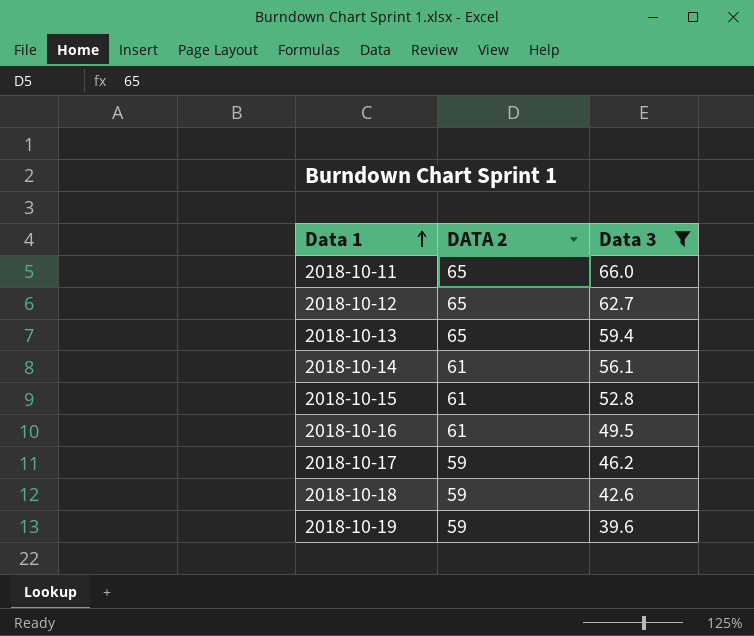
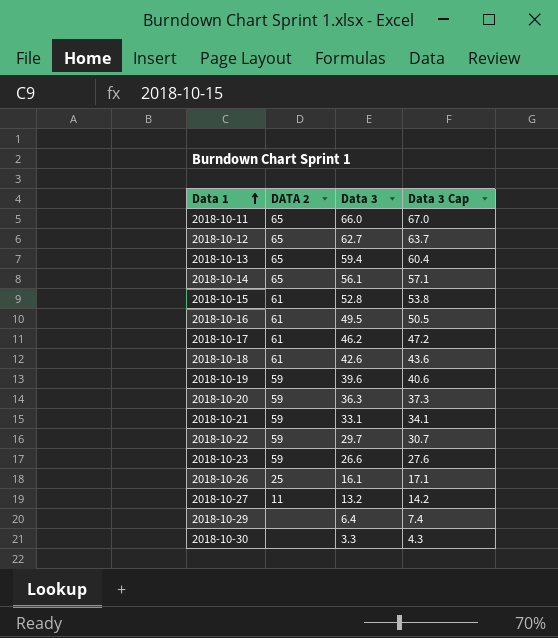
filter: Data 3 >= 39.6 -> none
column Data 3 Cap | formula: none -> [Data 3] + 1
2018-10-14 | DATA 2: 61 -> 65
2018-10-17 | DATA 2: 59 -> 61
2018-10-18 | DATA 2: 59 -> 61

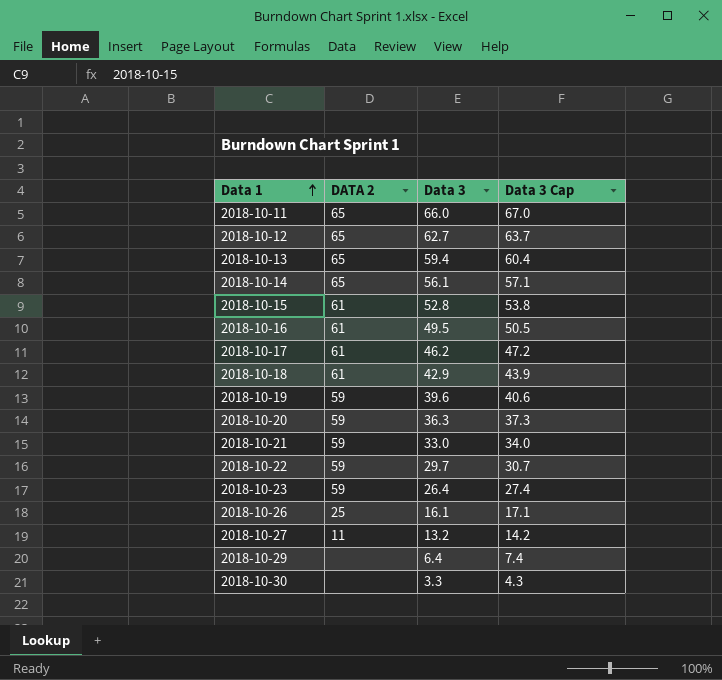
2018-10-18 | Data 3: 42.6 -> 42.9
2018-10-18 | Data 3 Cap: 43.6 -> 43.9
2018-10-21 | Data 3: 33.1 -> 33.0
2018-10-21 | Data 3 Cap: 34.1 -> 34.0
2018-10-23 | Data 3: 26.6 -> 26.4
2018-10-23 | Data 3 Cap: 27.6 -> 27.4

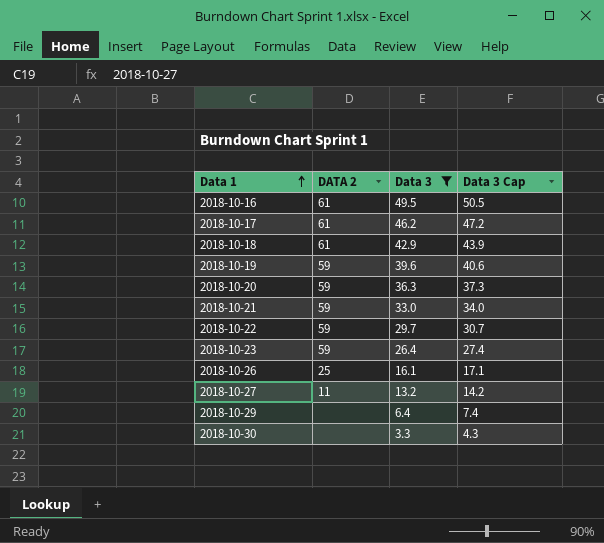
filter: none -> Data 3 <= 49.5

